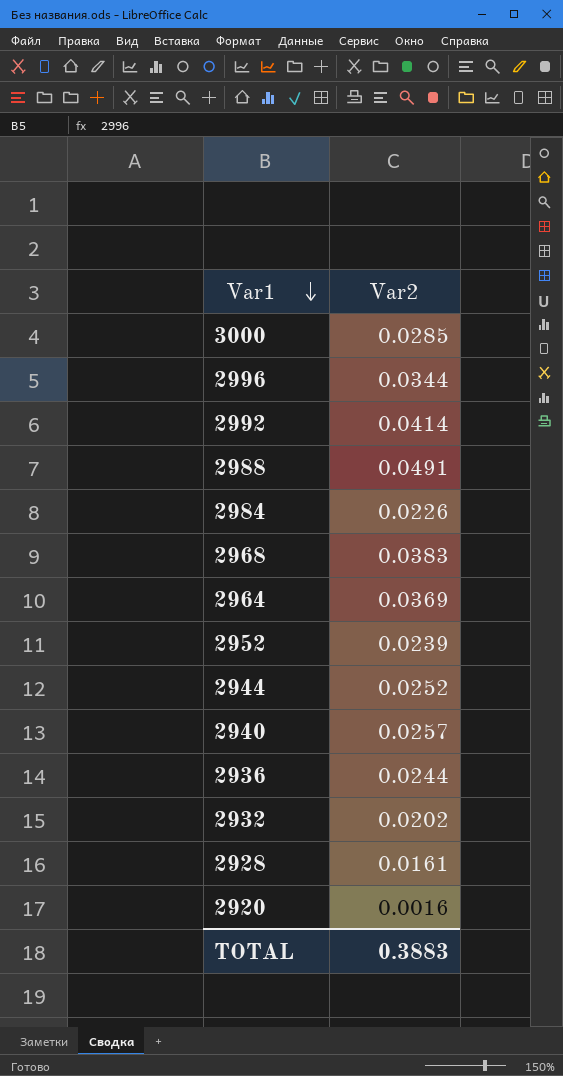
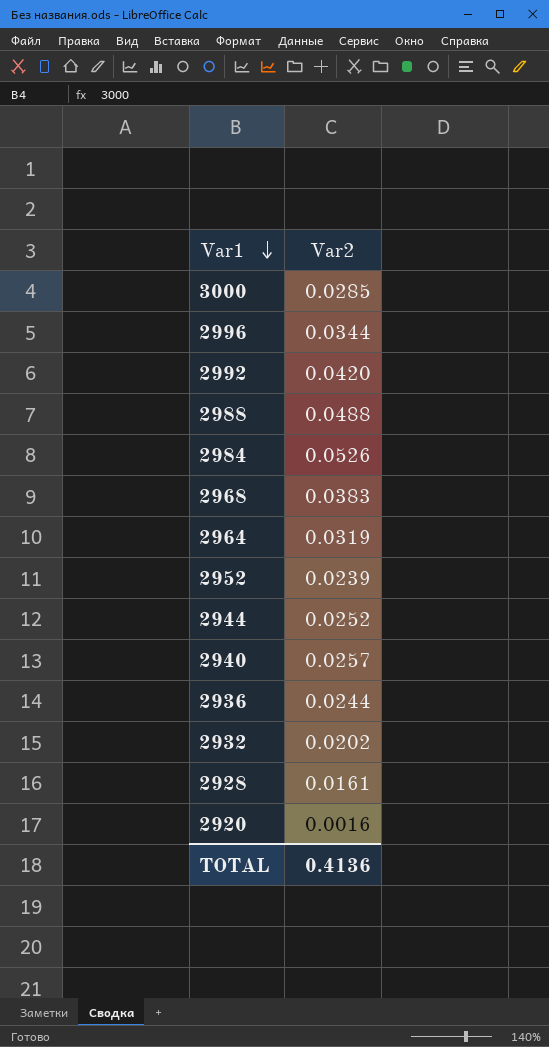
2992 | Var2: 0.0414 -> 0.0420
2988 | Var2: 0.0491 -> 0.0488
2984 | Var2: 0.0226 -> 0.0526
2964 | Var2: 0.0369 -> 0.0319
TOTAL | Var2: 0.3883 -> 0.4136

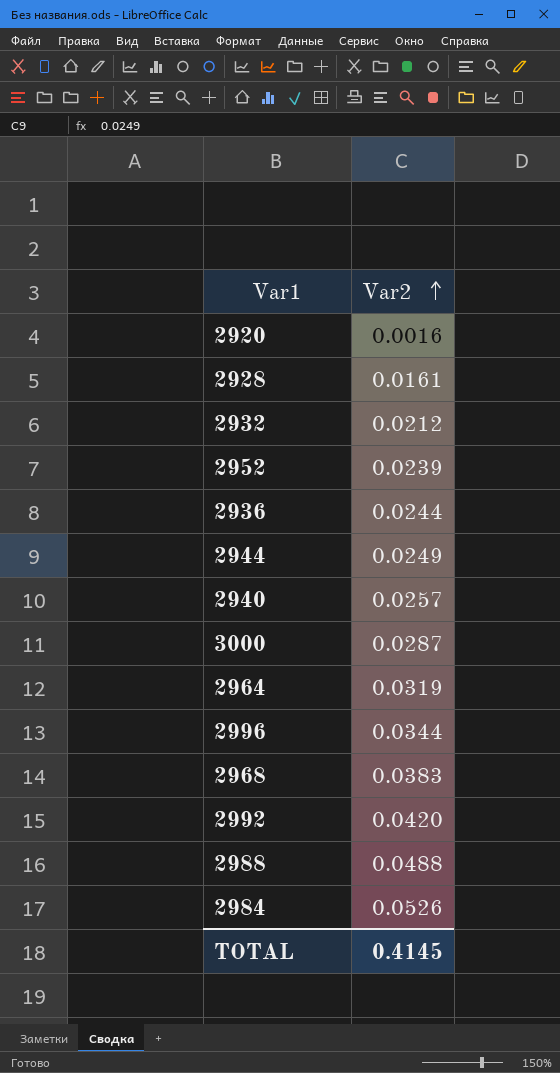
row order: Var1 descending -> Var2 ascending
2932 | Var2: 0.0202 -> 0.0212
2944 | Var2: 0.0252 -> 0.0249
3000 | Var2: 0.0285 -> 0.0287
TOTAL | Var2: 0.4136 -> 0.4145

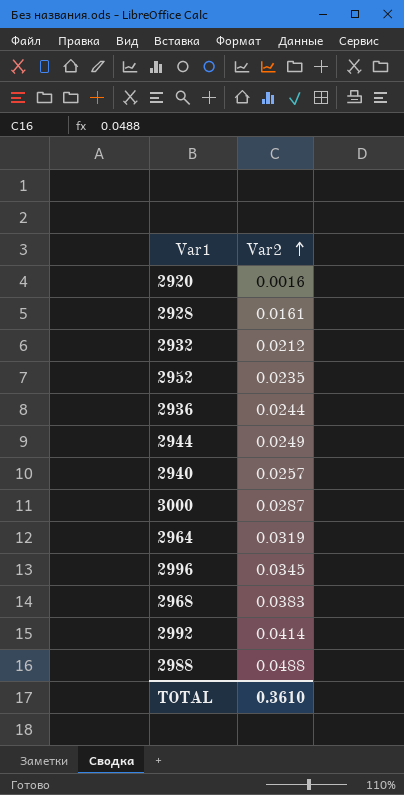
row 2984: 0.0526 -> none
2952 | Var2: 0.0239 -> 0.0235
2996 | Var2: 0.0344 -> 0.0345
2992 | Var2: 0.0420 -> 0.0414
TOTAL | Var2: 0.4145 -> 0.3610

